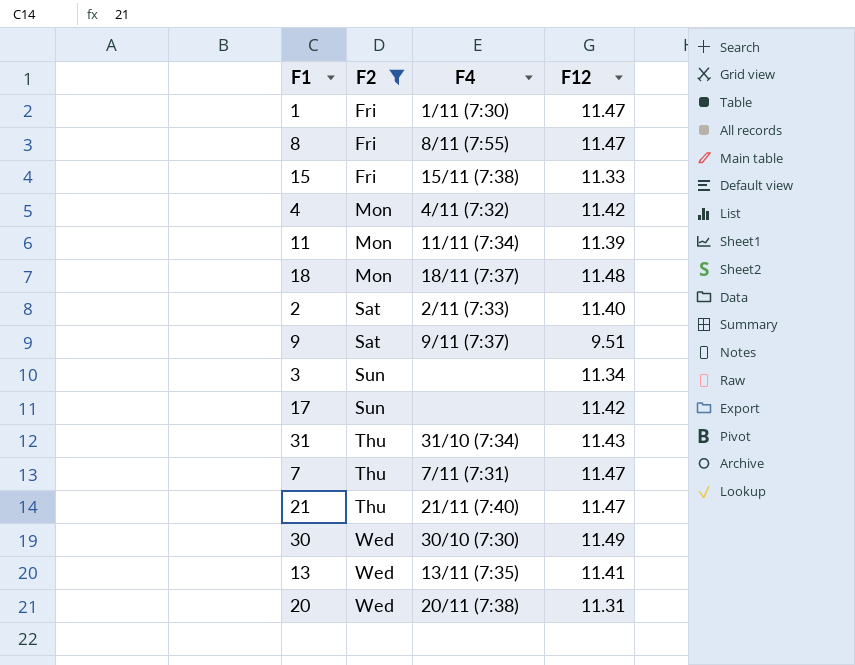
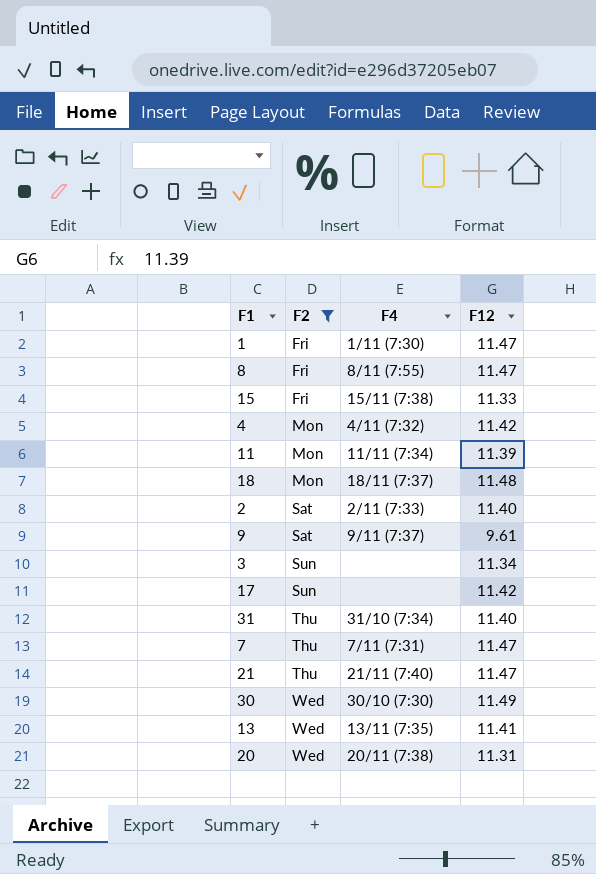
9 | F12: 9.51 -> 9.61
31 | F12: 11.43 -> 11.40

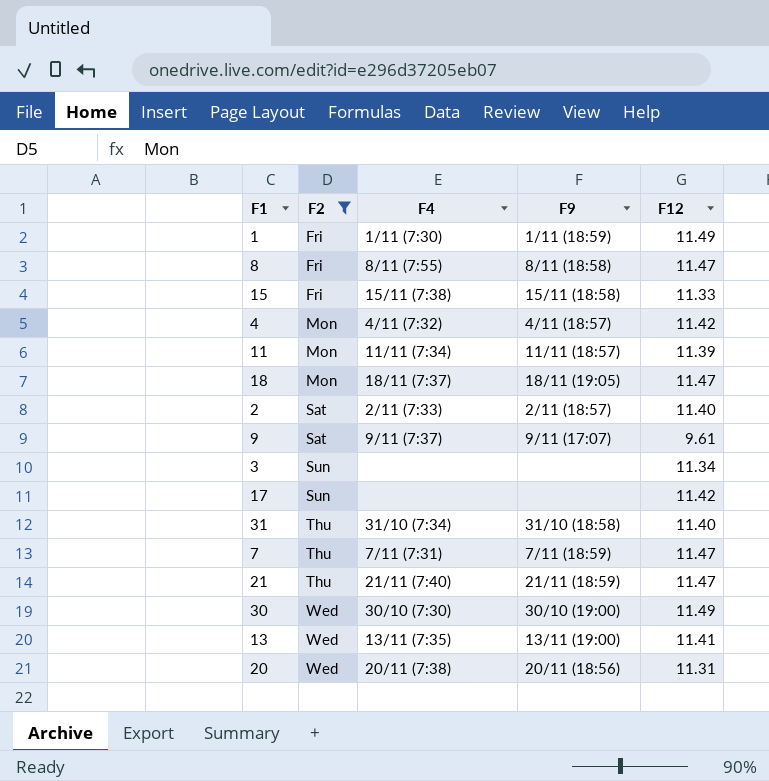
column F9 | position: none -> 4
1 | F12: 11.47 -> 11.49
18 | F12: 11.48 -> 11.47

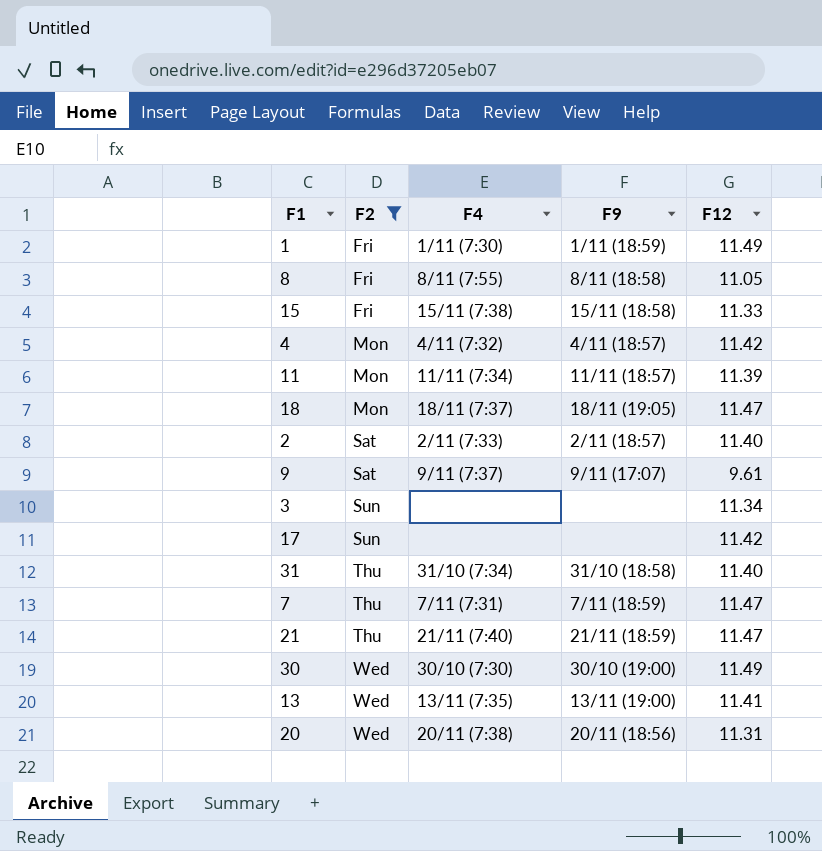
8 | F12: 11.47 -> 11.05

